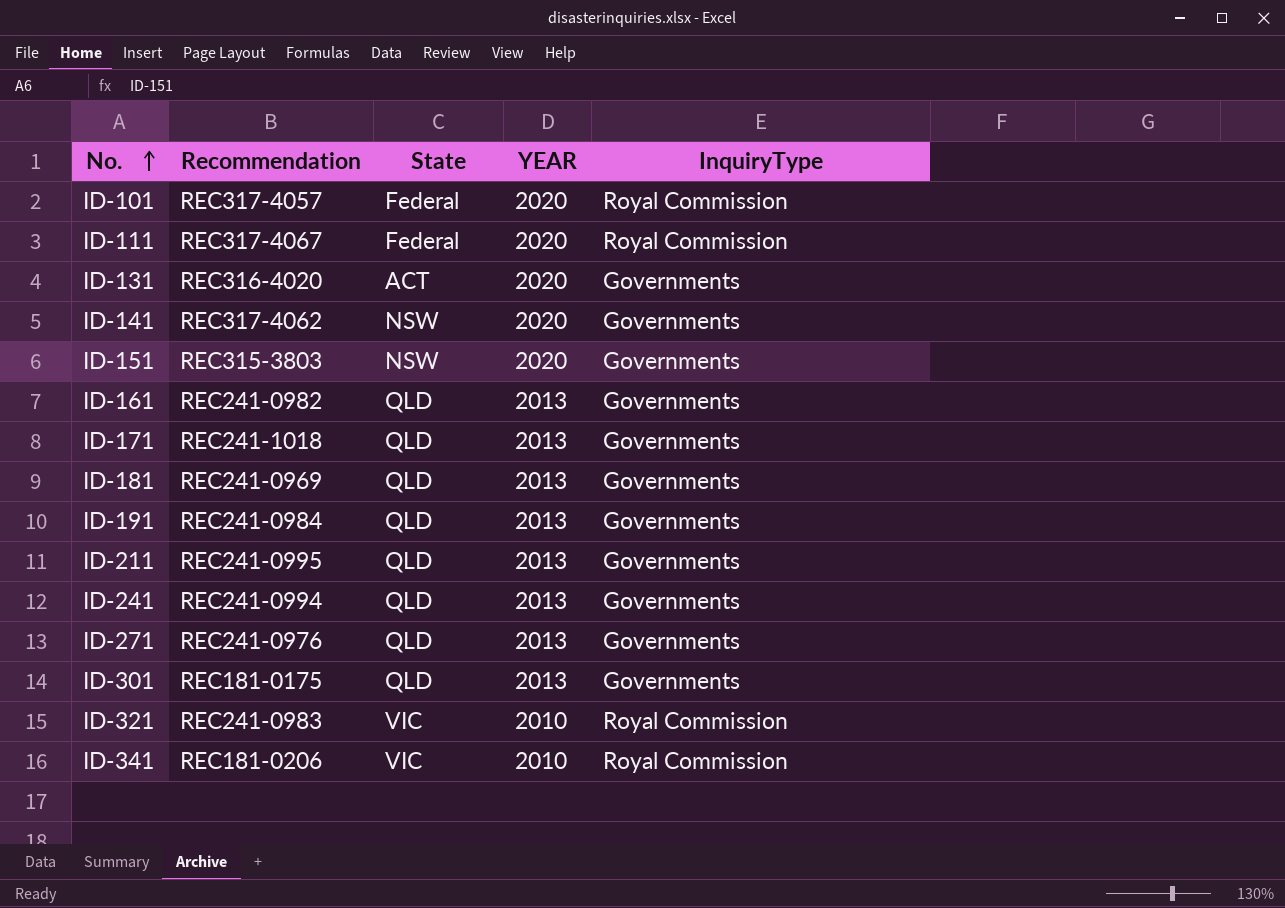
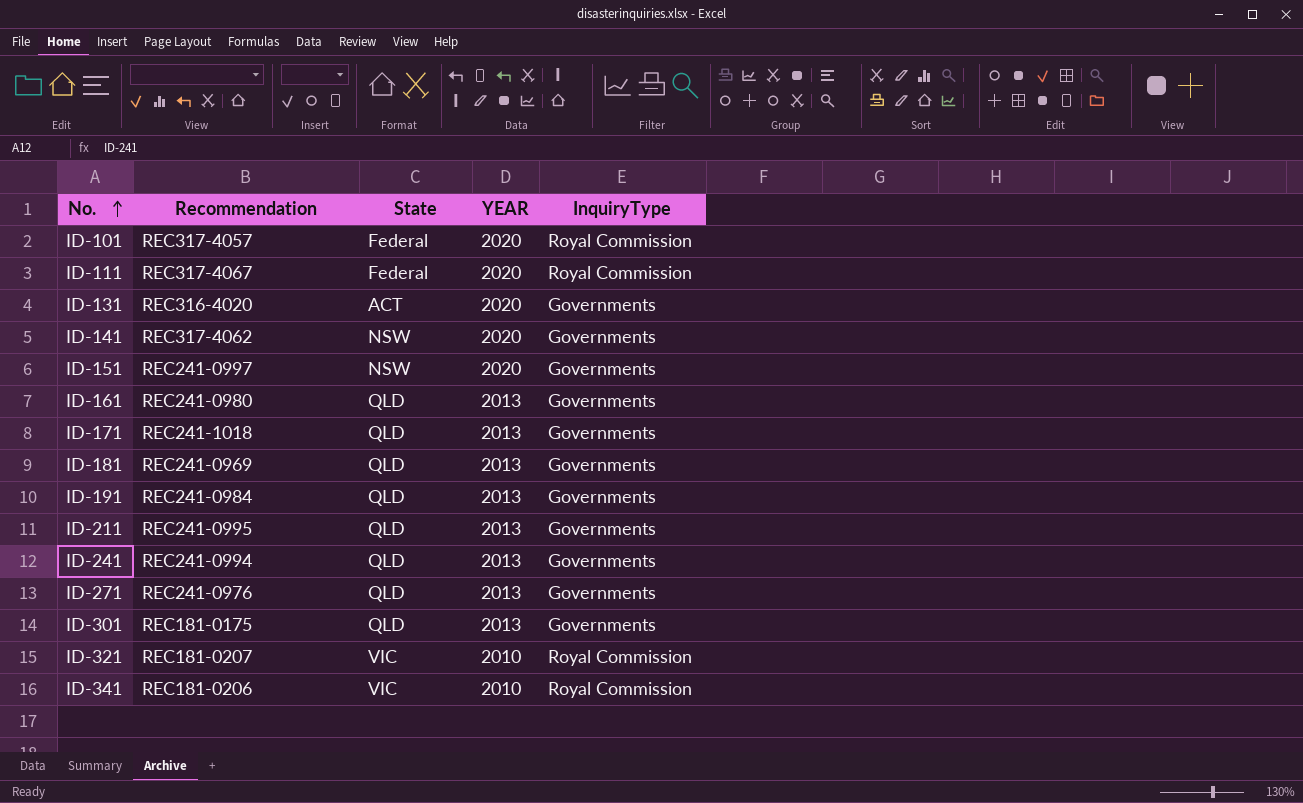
ID-151 | Recommendation: REC315-3803 -> REC241-0997
ID-161 | Recommendation: REC241-0982 -> REC241-0980
ID-321 | Recommendation: REC241-0983 -> REC181-0207

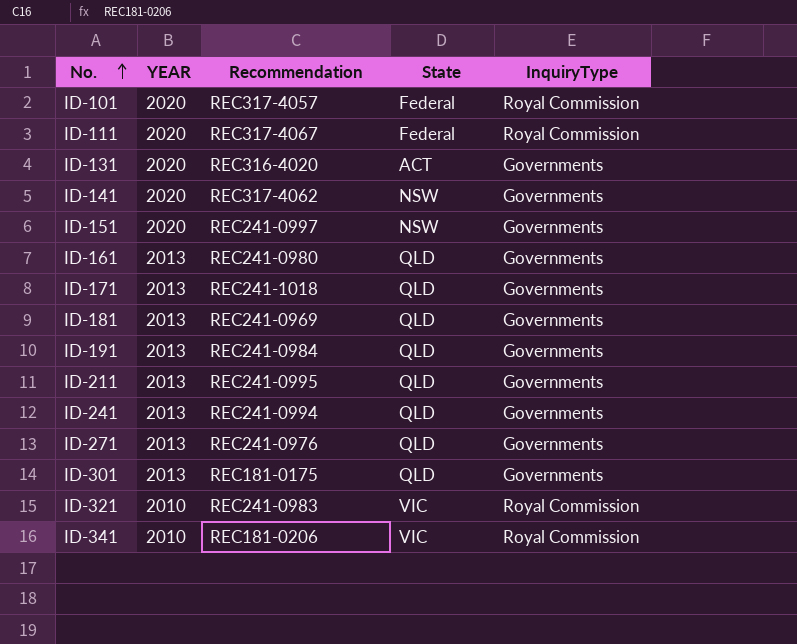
column YEAR | position: 4 -> 2
ID-321 | Recommendation: REC181-0207 -> REC241-0983

